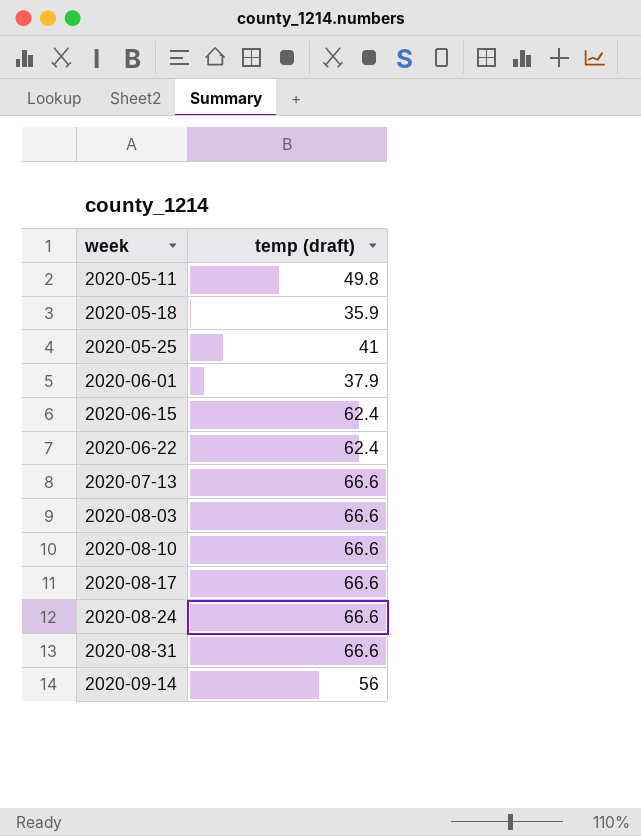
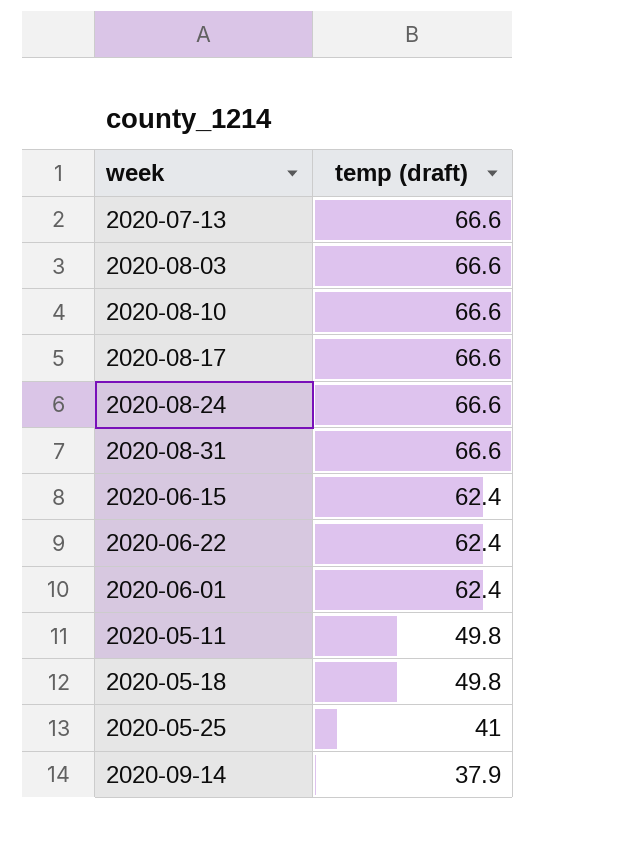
row order: week ascending -> temp (draft) descending
2020-06-01 | temp (draft): 37.9 -> 62.4
2020-05-18 | temp (draft): 35.9 -> 49.8
2020-09-14 | temp (draft): 56 -> 37.9

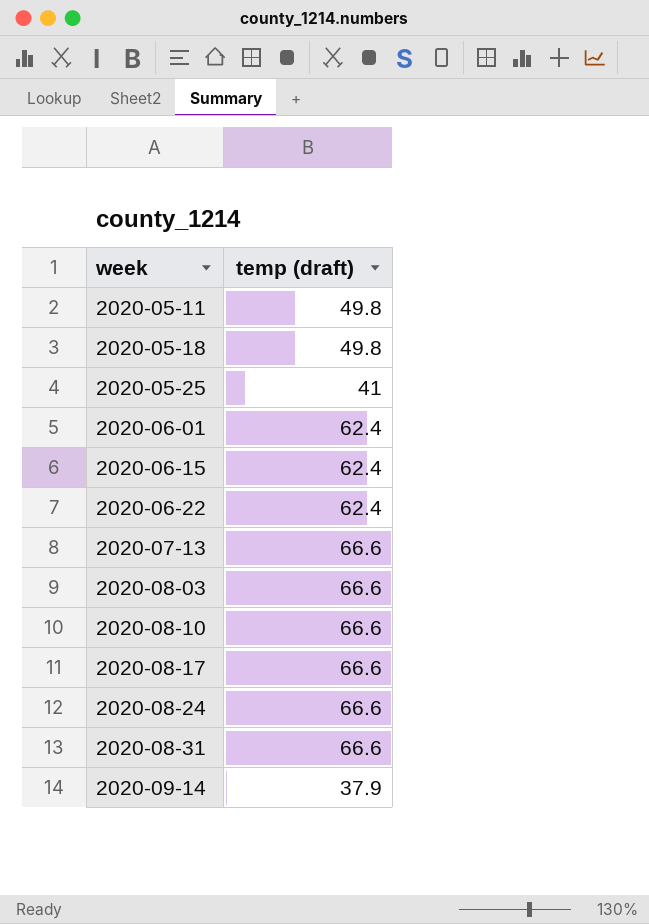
row order: temp (draft) descending -> week ascending

